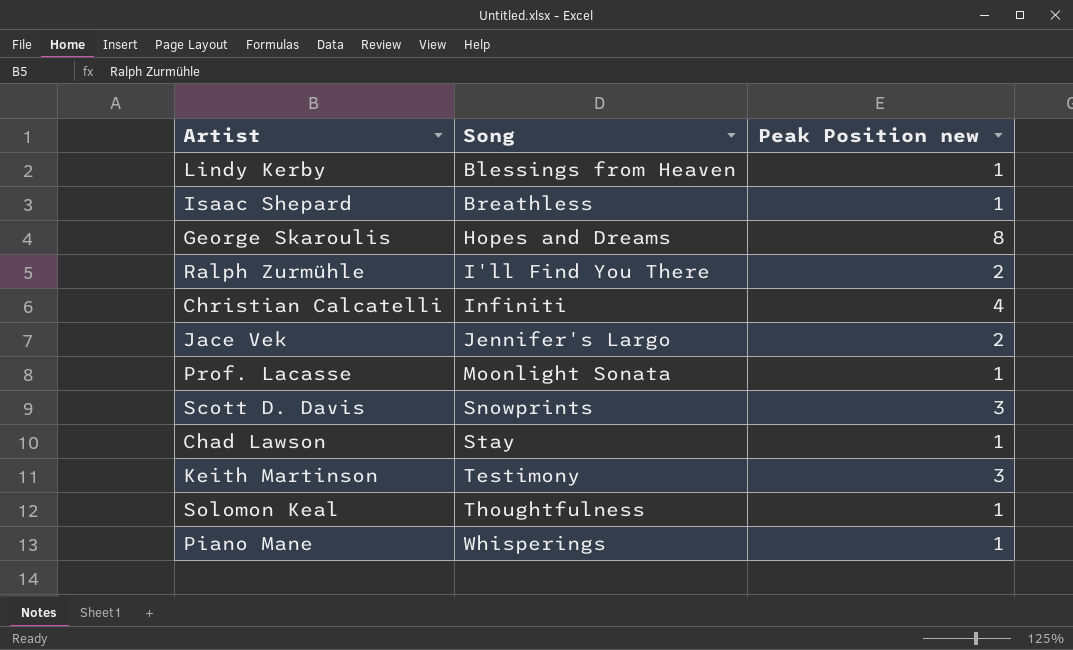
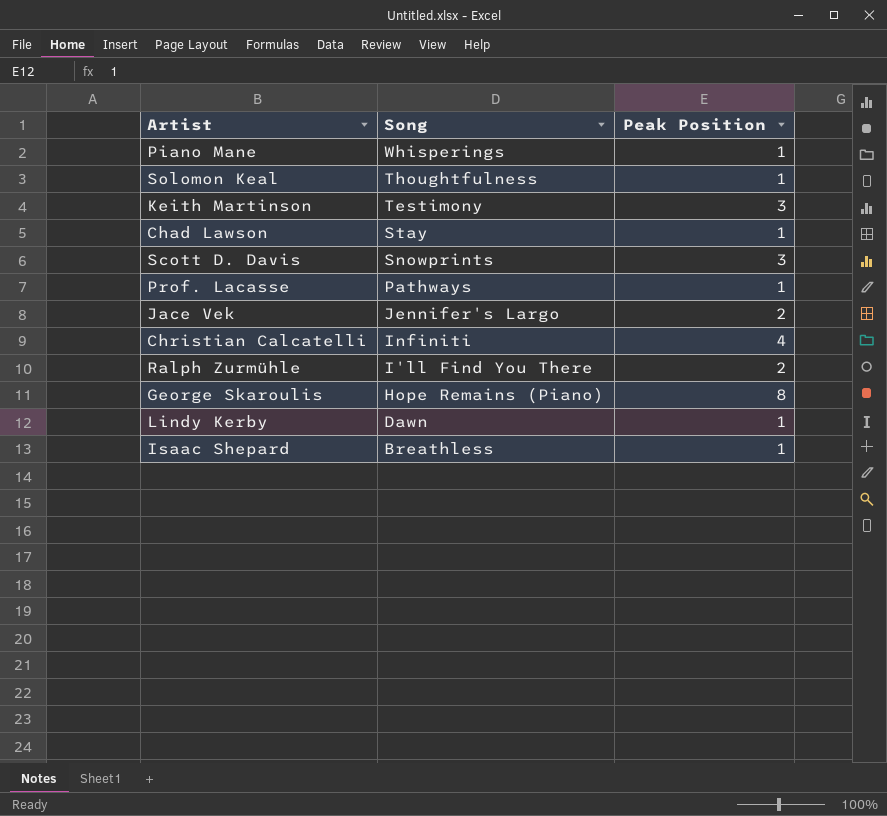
row order: Song ascending -> Song descending
column name: Peak Position new -> Peak Position
Prof. Lacasse | Song: Moonlight Sonata -> Pathways
George Skaroulis | Song: Hopes and Dreams -> Hope Remains (Piano)
Lindy Kerby | Song: Blessings from Heaven -> Dawn

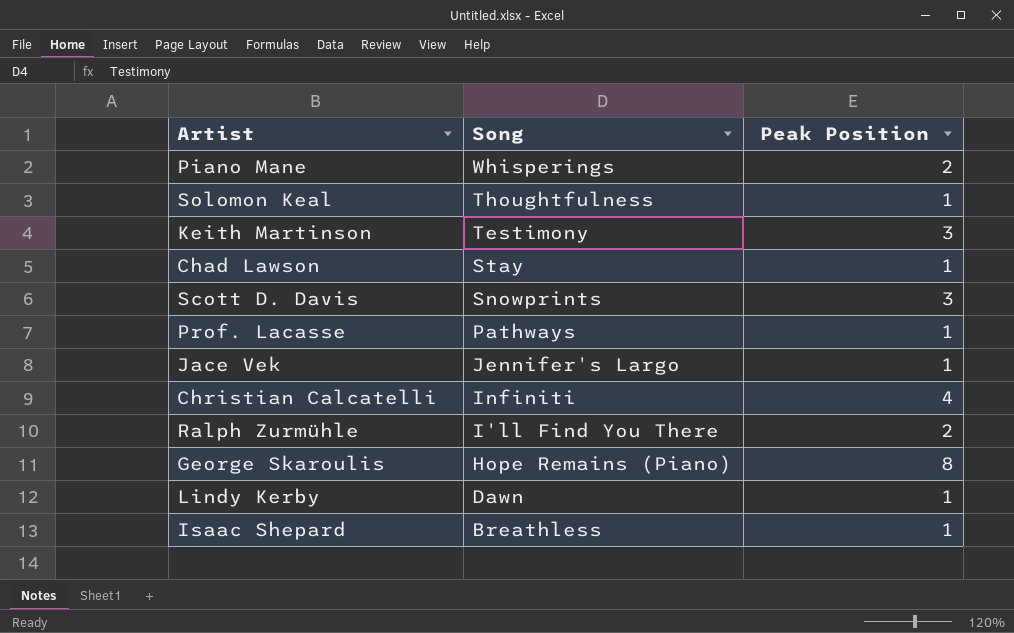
Piano Mane | Peak Position: 1 -> 2
Jace Vek | Peak Position: 2 -> 1

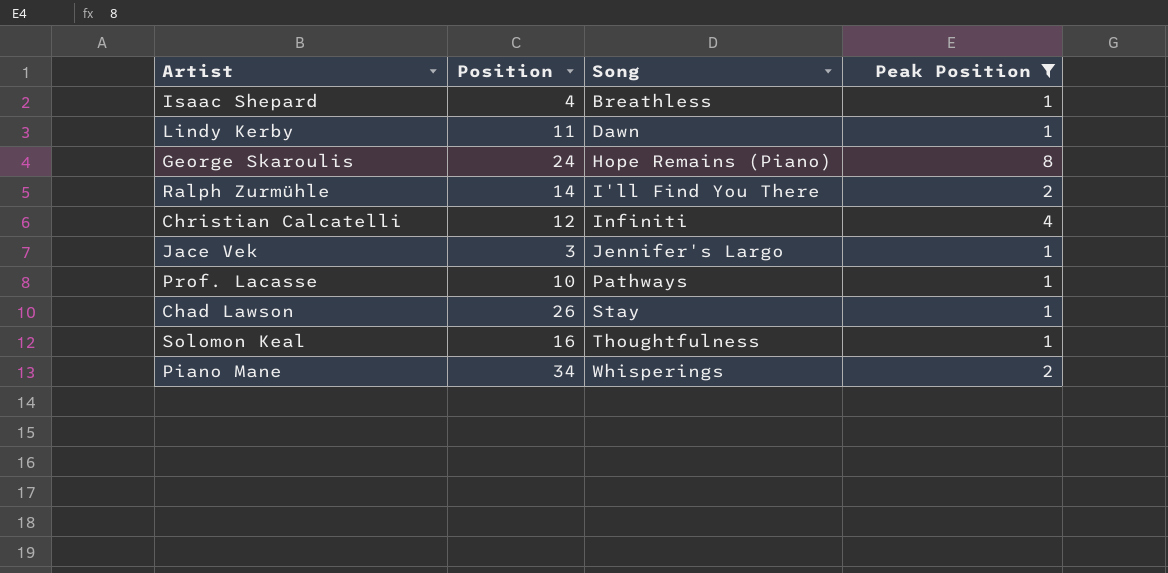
filter: none -> Peak Position != 3
row order: Song descending -> Song ascending
column Position | position: none -> 2

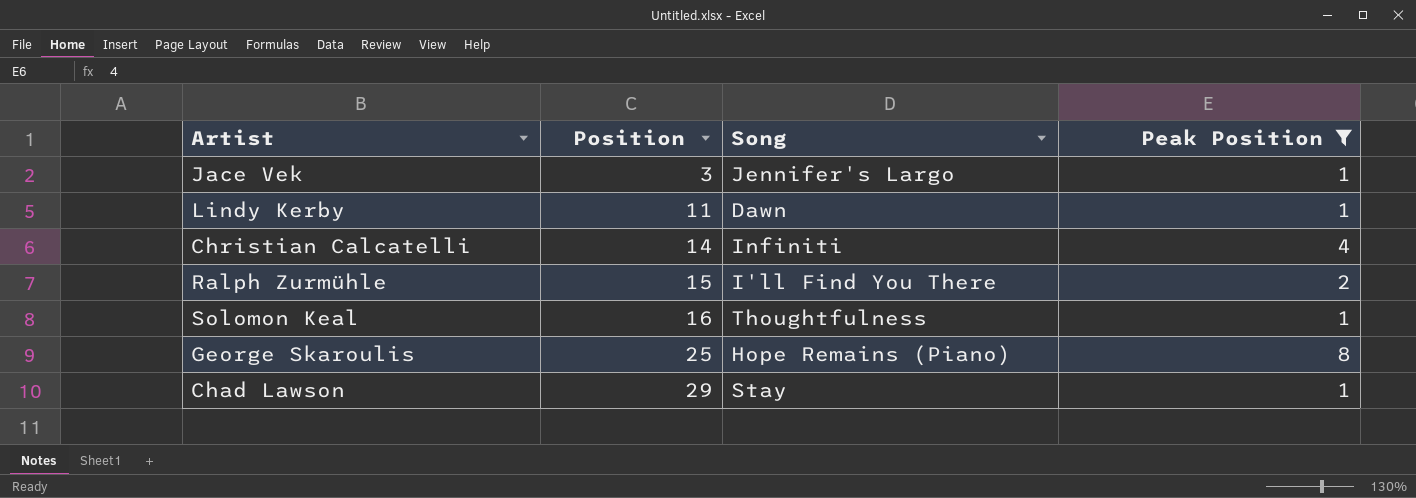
row order: Song ascending -> Position ascending
row Isaac Shepard: 4 | Breathless | 1 -> none
row Prof. Lacasse: 10 | Pathways | 1 -> none
row Piano Mane: 34 | Whisperings | 2 -> none
Christian Calcatelli | Position: 12 -> 14
Ralph Zurmühle | Position: 14 -> 15
George Skaroulis | Position: 24 -> 25
Chad Lawson | Position: 26 -> 29

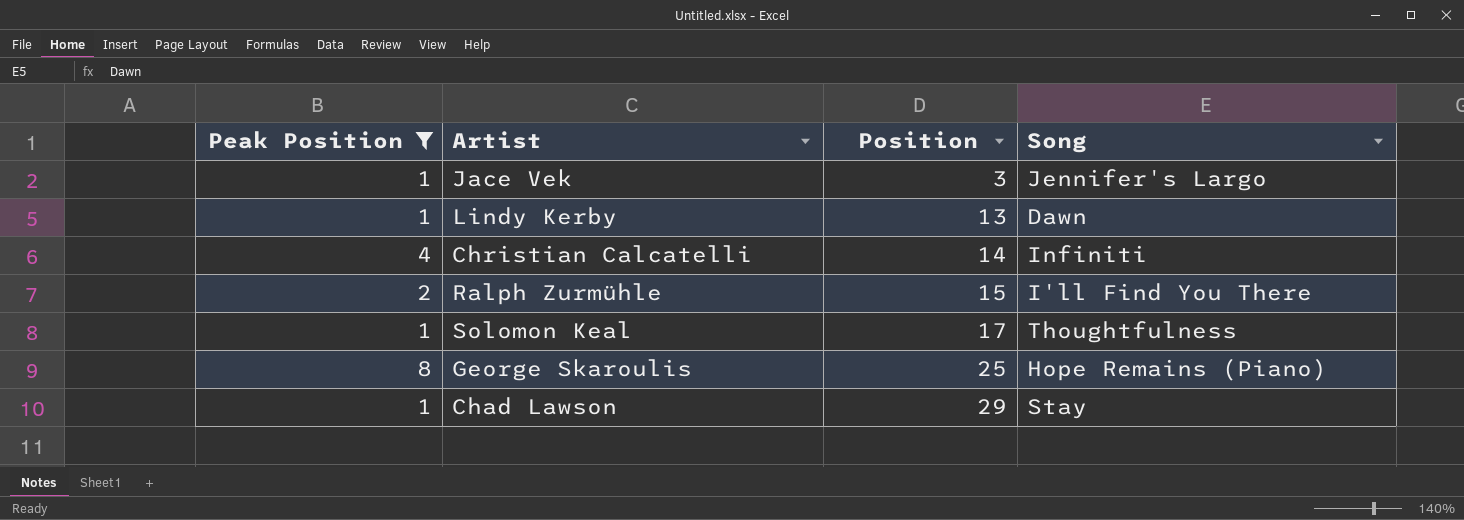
column Peak Position | position: 4 -> 1
Lindy Kerby | Position: 11 -> 13
Solomon Keal | Position: 16 -> 17

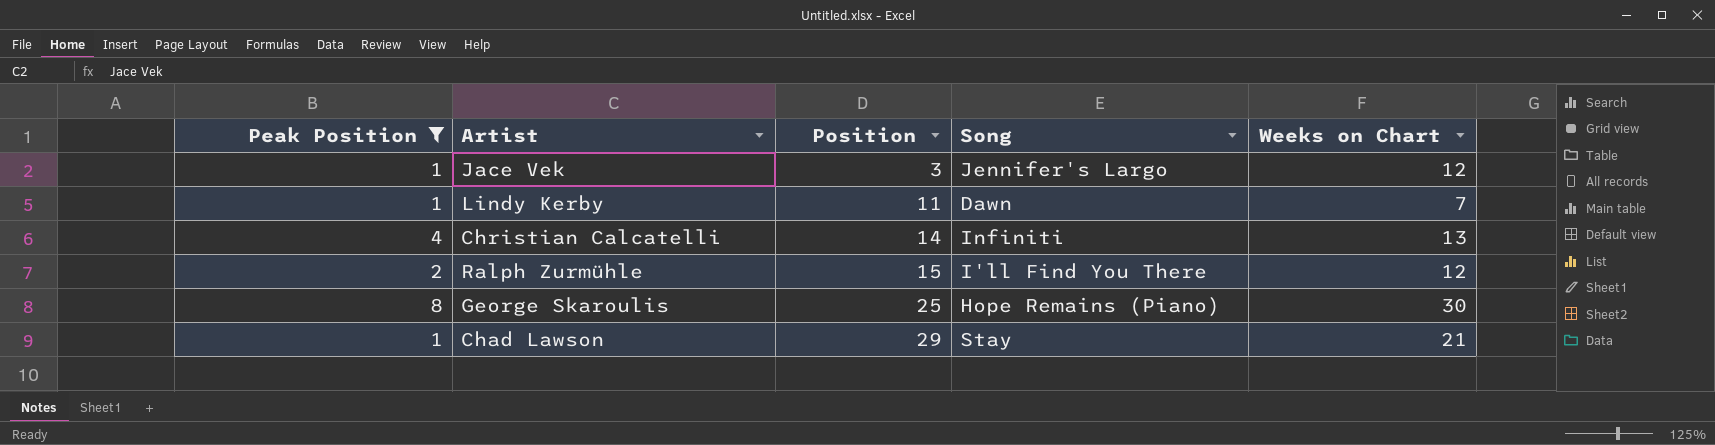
column Weeks on Chart | position: none -> 5
row Solomon Keal: 1 | 17 | Thoughtfulness -> none
Lindy Kerby | Position: 13 -> 11

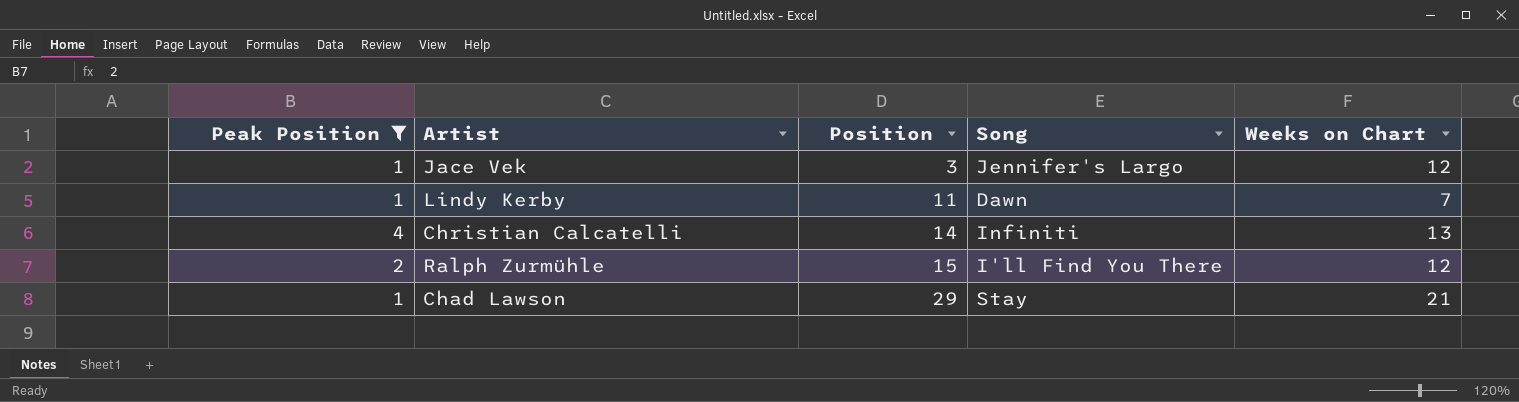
row George Skaroulis: 8 | 25 | Hope Remains (Piano) | 30 -> none

